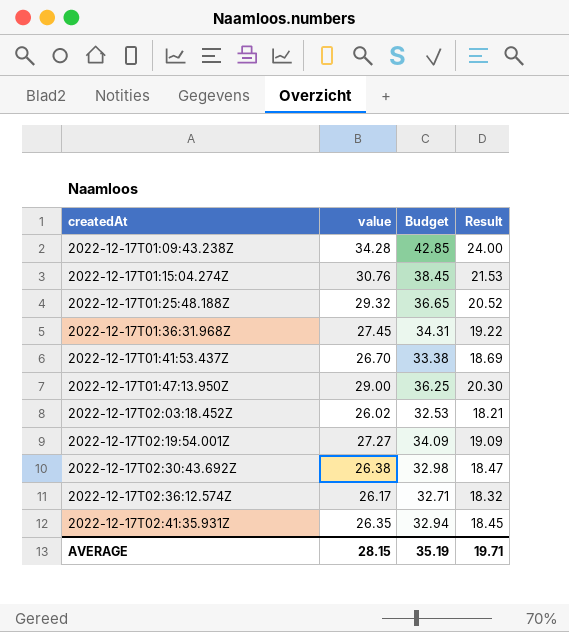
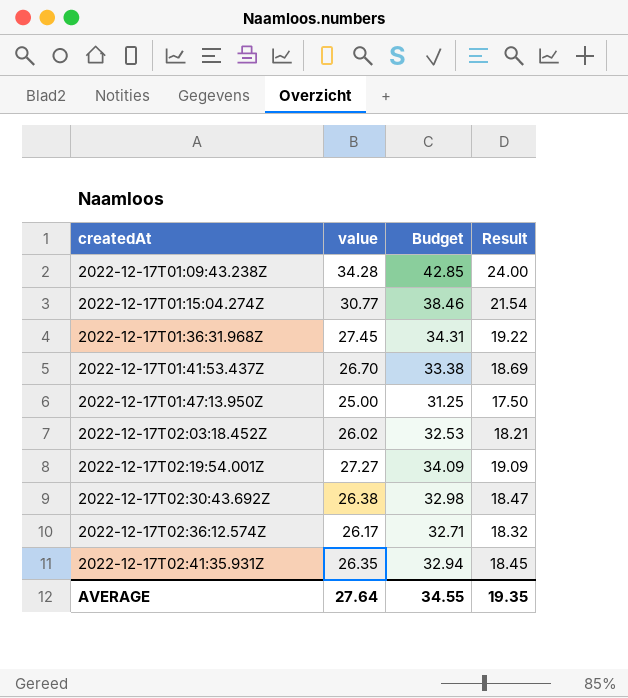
row 2022-12-17T01:25:48.188Z: 29.32 | 36.65 | 20.52 -> none
2022-12-17T01:15:04.274Z | value: 30.76 -> 30.77
2022-12-17T01:15:04.274Z | Budget: 38.45 -> 38.46
2022-12-17T01:15:04.274Z | Result: 21.53 -> 21.54
2022-12-17T01:47:13.950Z | value: 29.00 -> 25.00
2022-12-17T01:47:13.950Z | Budget: 36.25 -> 31.25
2022-12-17T01:47:13.950Z | Result: 20.30 -> 17.50
AVERAGE | value: 28.15 -> 27.64
AVERAGE | Budget: 35.19 -> 34.55
AVERAGE | Result: 19.71 -> 19.35

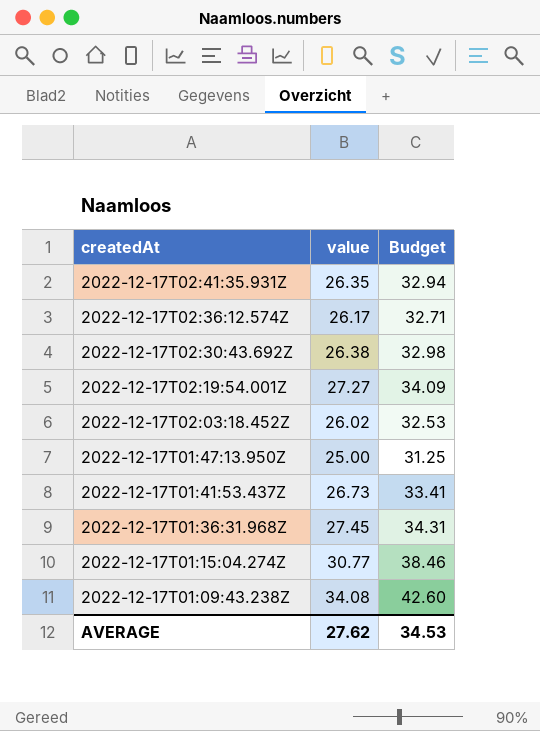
row order: createdAt ascending -> createdAt descending
column Result | formula: [value] * 0.7 -> none
2022-12-17T01:41:53.437Z | value: 26.70 -> 26.73
2022-12-17T01:41:53.437Z | Budget: 33.38 -> 33.41
2022-12-17T01:09:43.238Z | value: 34.28 -> 34.08
2022-12-17T01:09:43.238Z | Budget: 42.85 -> 42.60
AVERAGE | value: 27.64 -> 27.62
AVERAGE | Budget: 34.55 -> 34.53

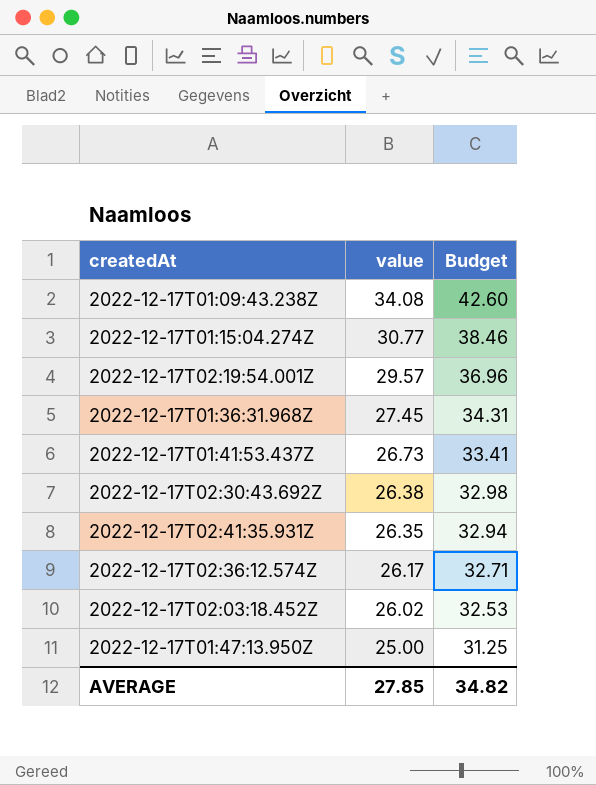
row order: createdAt descending -> value descending
2022-12-17T02:19:54.001Z | value: 27.27 -> 29.57
2022-12-17T02:19:54.001Z | Budget: 34.09 -> 36.96
AVERAGE | value: 27.62 -> 27.85
AVERAGE | Budget: 34.53 -> 34.82

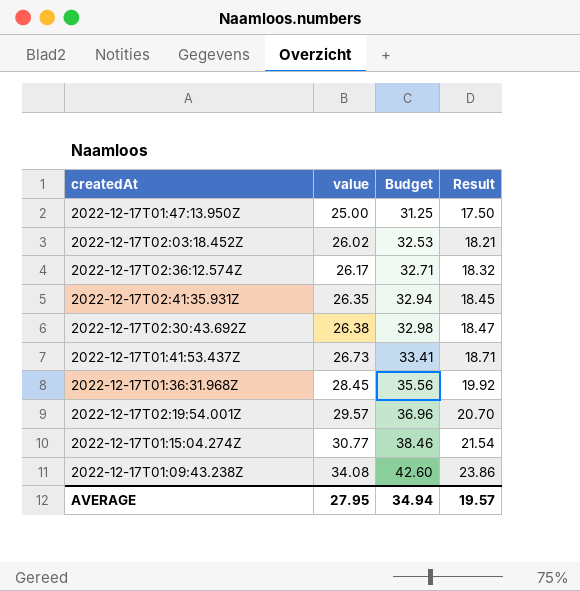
row order: value descending -> value ascending
column Result | formula: none -> [value] * 0.7
2022-12-17T01:36:31.968Z | value: 27.45 -> 28.45
2022-12-17T01:36:31.968Z | Budget: 34.31 -> 35.56
AVERAGE | value: 27.85 -> 27.95
AVERAGE | Budget: 34.82 -> 34.94

